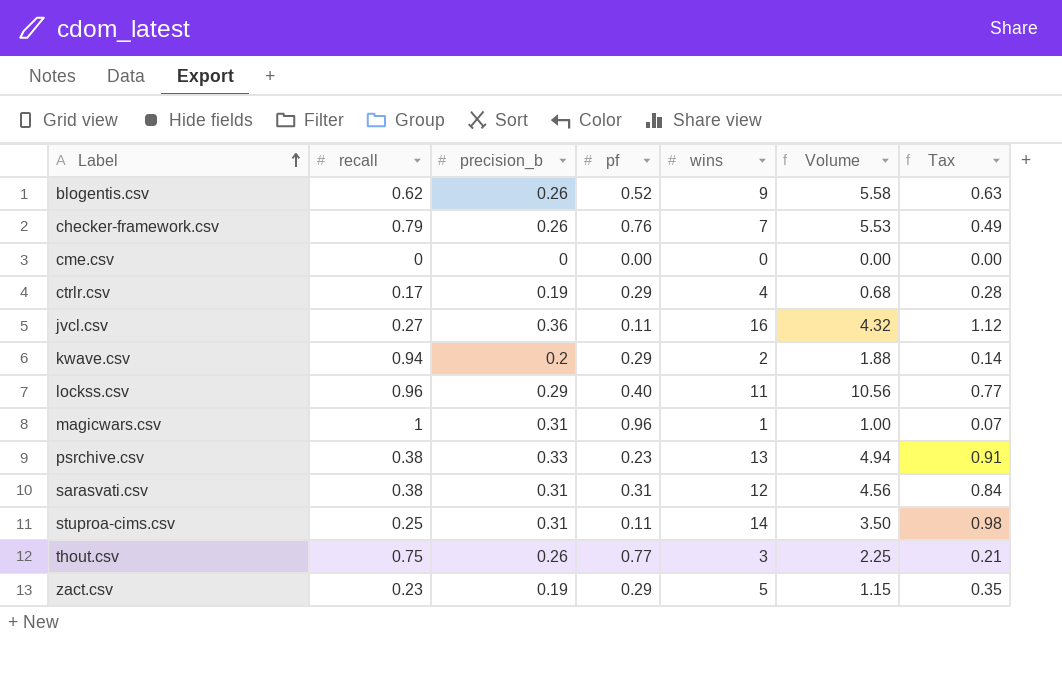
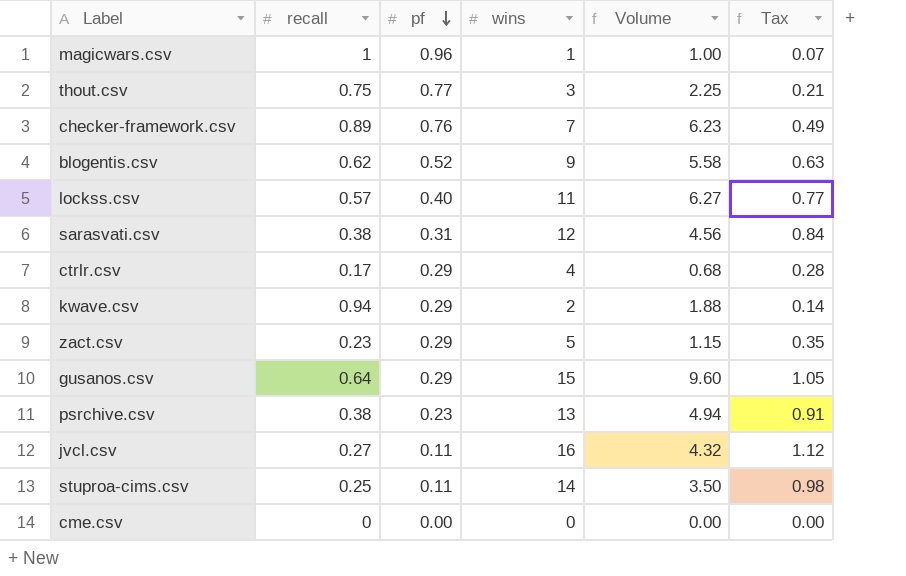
row order: Label ascending -> pf descending
column precision_b | position: 3 -> none
checker-framework.csv | recall: 0.79 -> 0.89
checker-framework.csv | Volume: 5.53 -> 6.23
lockss.csv | recall: 0.96 -> 0.57
lockss.csv | Volume: 10.56 -> 6.27
row gusanos.csv: none -> 0.64 | 0.29 | 15 | 9.60 | 1.05

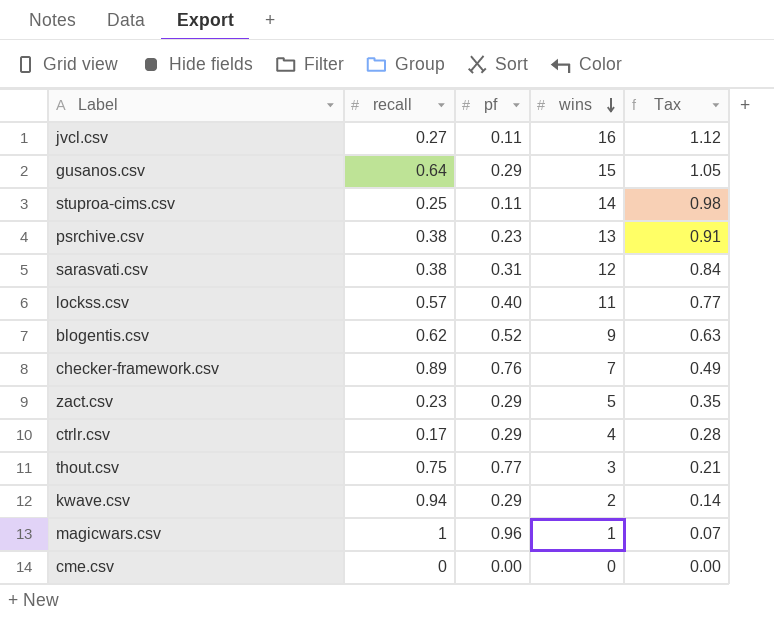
row order: pf descending -> wins descending
column Volume | formula: [recall] * [wins] -> none

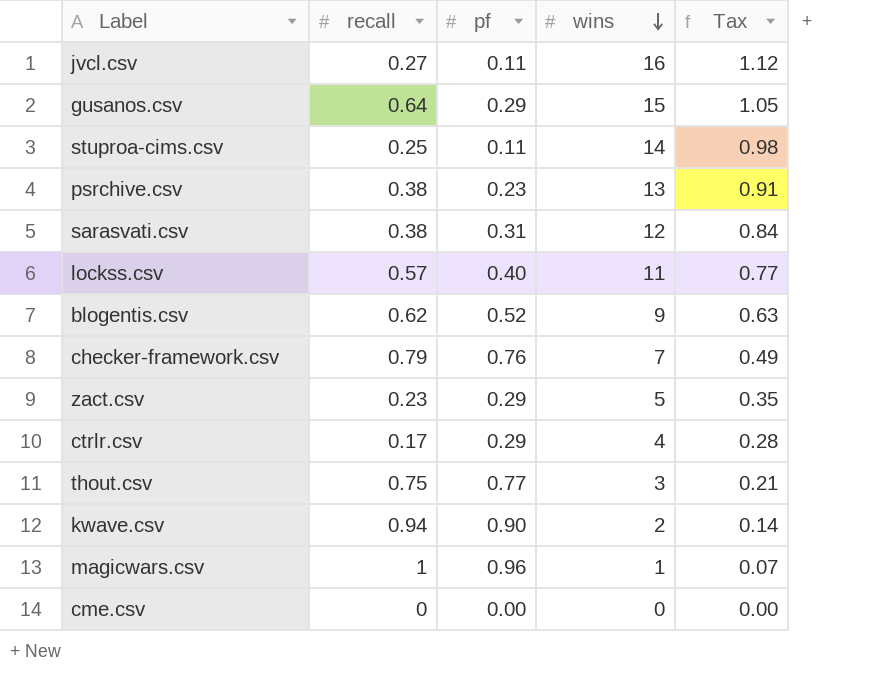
checker-framework.csv | recall: 0.89 -> 0.79
kwave.csv | pf: 0.29 -> 0.90

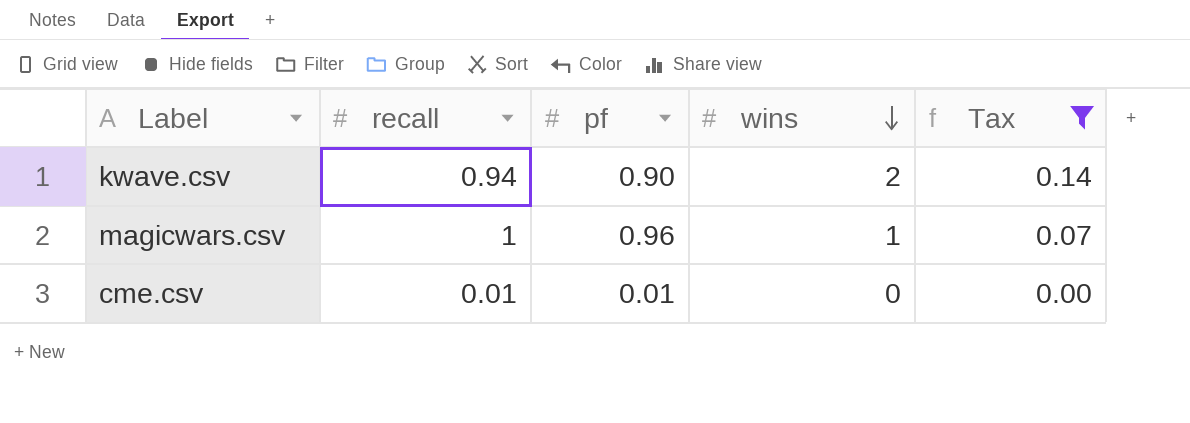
filter: none -> Tax <= 0.14
cme.csv | recall: 0 -> 0.01
cme.csv | pf: 0.00 -> 0.01

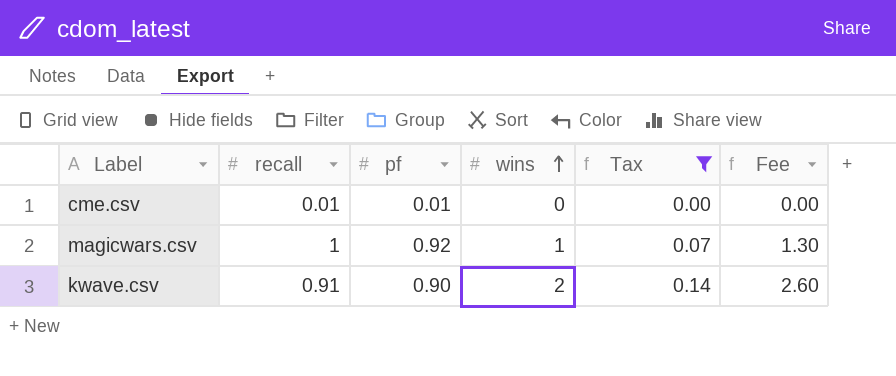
row order: wins descending -> wins ascending
column Fee | formula: none -> [wins] * 1.3
magicwars.csv | pf: 0.96 -> 0.92
kwave.csv | recall: 0.94 -> 0.91

